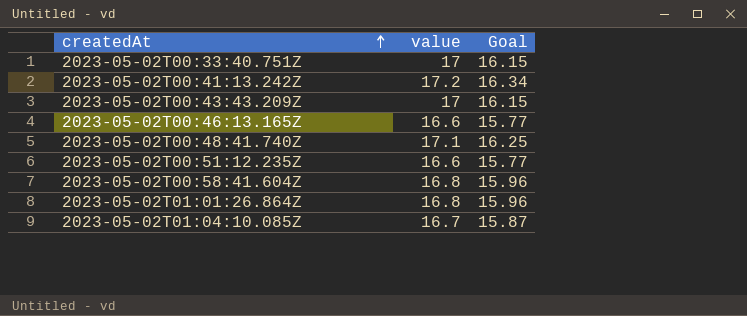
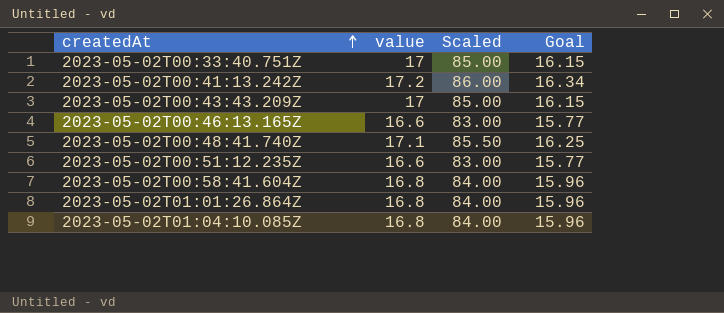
column Scaled | formula: none -> [value] * 5
2023-05-02T01:04:10.085Z | value: 16.7 -> 16.8
2023-05-02T01:04:10.085Z | Goal: 15.87 -> 15.96

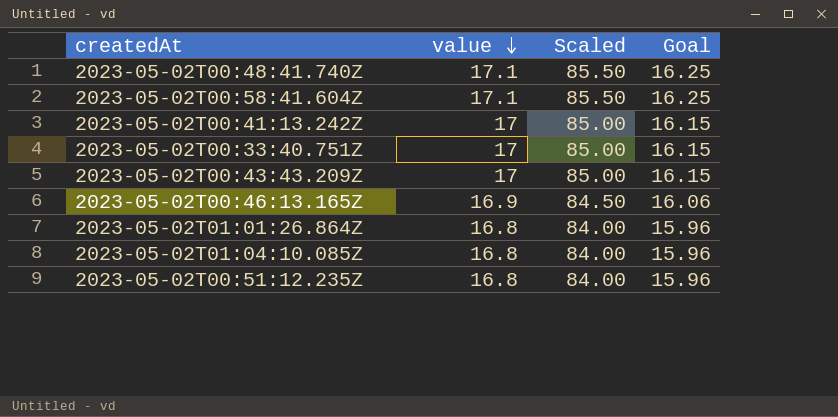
row order: createdAt ascending -> value descending
2023-05-02T00:58:41.604Z | value: 16.8 -> 17.1
2023-05-02T00:58:41.604Z | Scaled: 84.00 -> 85.50
2023-05-02T00:58:41.604Z | Goal: 15.96 -> 16.25
2023-05-02T00:41:13.242Z | value: 17.2 -> 17
2023-05-02T00:41:13.242Z | Scaled: 86.00 -> 85.00
2023-05-02T00:41:13.242Z | Goal: 16.34 -> 16.15
2023-05-02T00:46:13.165Z | value: 16.6 -> 16.9
2023-05-02T00:46:13.165Z | Scaled: 83.00 -> 84.50
2023-05-02T00:46:13.165Z | Goal: 15.77 -> 16.06
2023-05-02T00:51:12.235Z | value: 16.6 -> 16.8
2023-05-02T00:51:12.235Z | Scaled: 83.00 -> 84.00
2023-05-02T00:51:12.235Z | Goal: 15.77 -> 15.96

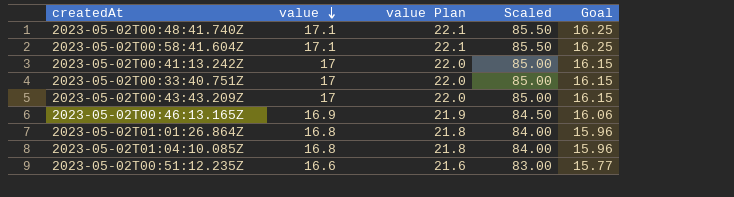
column value Plan | formula: none -> [value] + 5
2023-05-02T00:51:12.235Z | value: 16.8 -> 16.6
2023-05-02T00:51:12.235Z | Scaled: 84.00 -> 83.00
2023-05-02T00:51:12.235Z | Goal: 15.96 -> 15.77

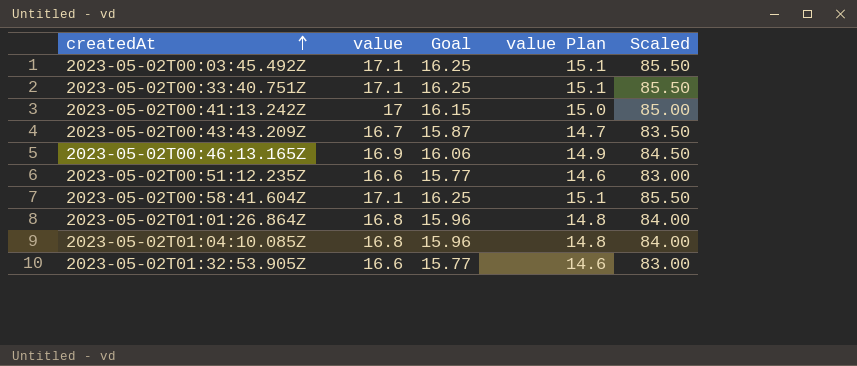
row order: value descending -> createdAt ascending
column Goal | position: 5 -> 3
column value Plan | formula: [value] + 5 -> [value] - 2
row 2023-05-02T00:48:41.740Z: 17.1 | 22.1 | 85.50 | 16.25 -> none
row 2023-05-02T00:03:45.492Z: none -> 17.1 | 16.25 | 15.1 | 85.50
2023-05-02T00:33:40.751Z | value: 17 -> 17.1
2023-05-02T00:33:40.751Z | Goal: 16.15 -> 16.25
2023-05-02T00:33:40.751Z | Scaled: 85.00 -> 85.50
2023-05-02T00:43:43.209Z | value: 17 -> 16.7
2023-05-02T00:43:43.209Z | Goal: 16.15 -> 15.87
2023-05-02T00:43:43.209Z | Scaled: 85.00 -> 83.50
row 2023-05-02T01:32:53.905Z: none -> 16.6 | 15.77 | 14.6 | 83.00

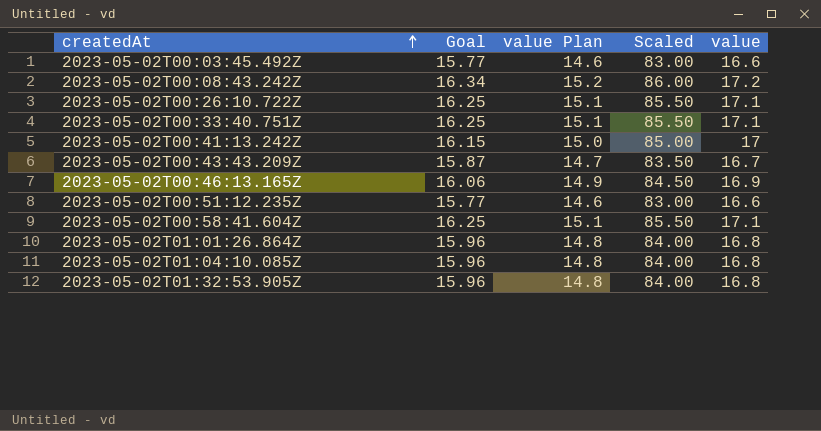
column value | position: 2 -> 5
2023-05-02T00:03:45.492Z | Goal: 16.25 -> 15.77
2023-05-02T00:03:45.492Z | value Plan: 15.1 -> 14.6
2023-05-02T00:03:45.492Z | Scaled: 85.50 -> 83.00
2023-05-02T00:03:45.492Z | value: 17.1 -> 16.6
row 2023-05-02T00:08:43.242Z: none -> 16.34 | 15.2 | 86.00 | 17.2
row 2023-05-02T00:26:10.722Z: none -> 16.25 | 15.1 | 85.50 | 17.1
2023-05-02T01:32:53.905Z | Goal: 15.77 -> 15.96
2023-05-02T01:32:53.905Z | value Plan: 14.6 -> 14.8
2023-05-02T01:32:53.905Z | Scaled: 83.00 -> 84.00
2023-05-02T01:32:53.905Z | value: 16.6 -> 16.8

